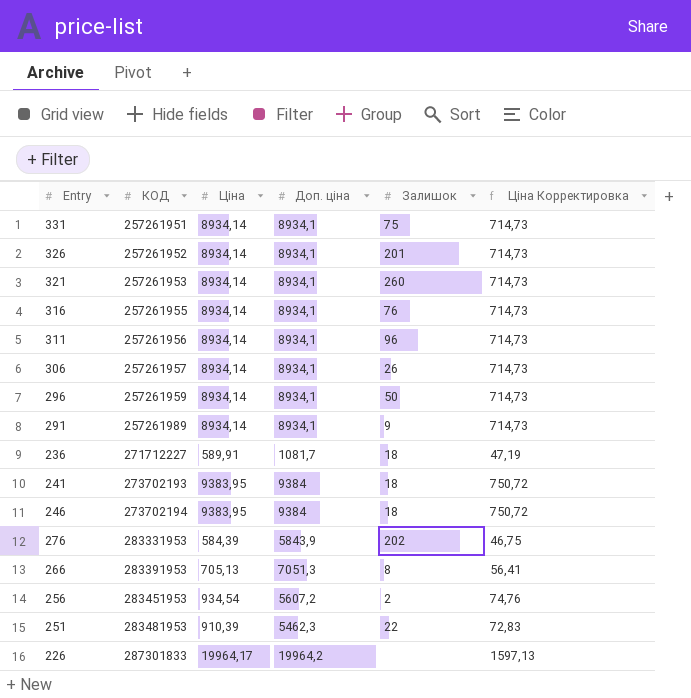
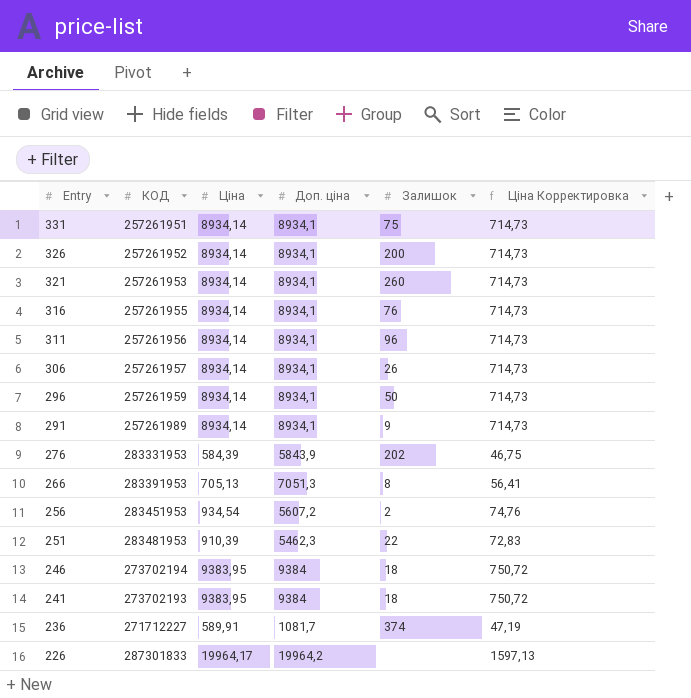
row order: КОД ascending -> Entry descending
326 | Залишок: 201 -> 200
236 | Залишок: 18 -> 374

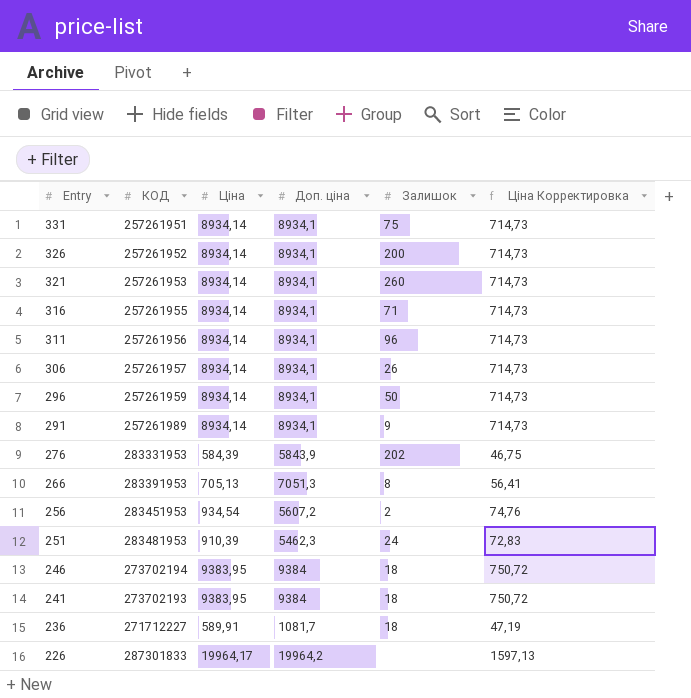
316 | Залишок: 76 -> 71
251 | Залишок: 22 -> 24
236 | Залишок: 374 -> 18

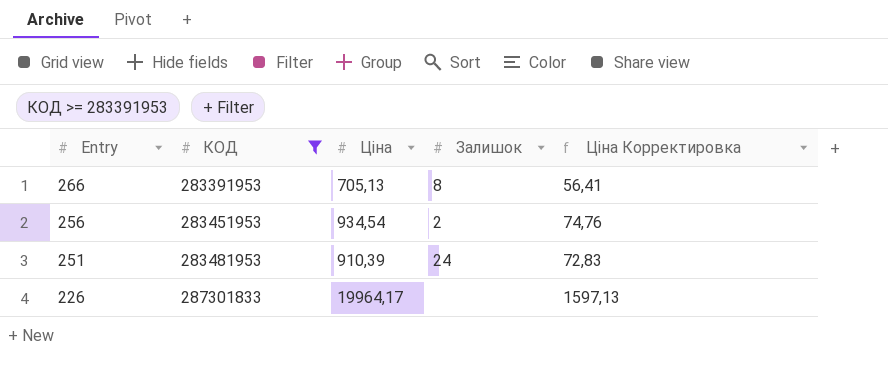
filter: none -> КОД >= 283391953
column Доп. ціна | position: 4 -> none

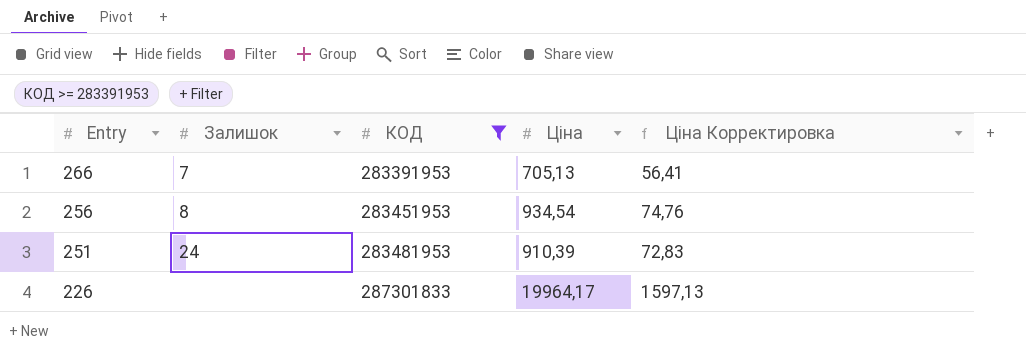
column Залишок | position: 4 -> 2
266 | Залишок: 8 -> 7
256 | Залишок: 2 -> 8

